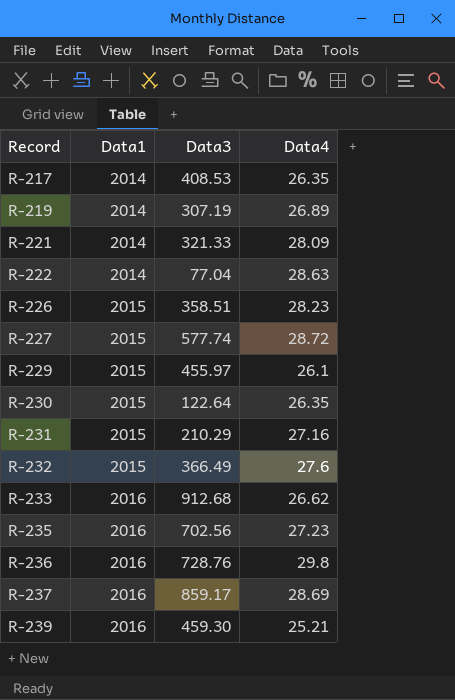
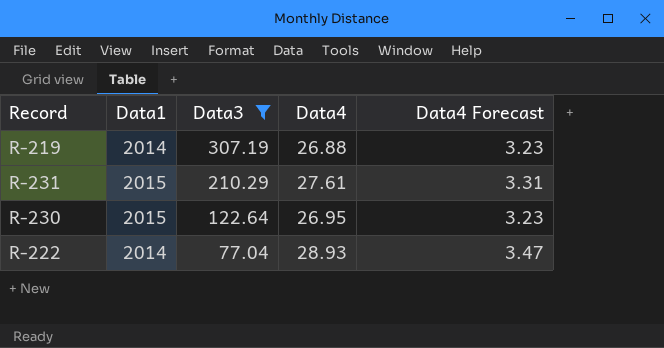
filter: none -> Data3 <= 307.19
row order: Record ascending -> Data3 descending
column Data4 Forecast | formula: none -> [Data4] * 0.12
R-219 | Data4: 26.89 -> 26.88
R-231 | Data4: 27.16 -> 27.61
R-230 | Data4: 26.35 -> 26.95
R-222 | Data4: 28.63 -> 28.93

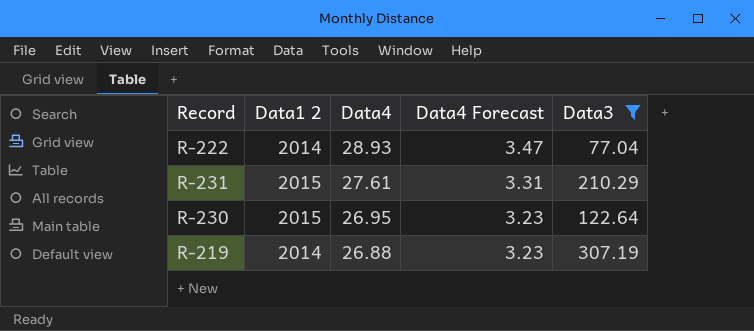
row order: Data3 descending -> Data4 descending
column name: Data1 -> Data1 2
column Data3 | position: 3 -> 5

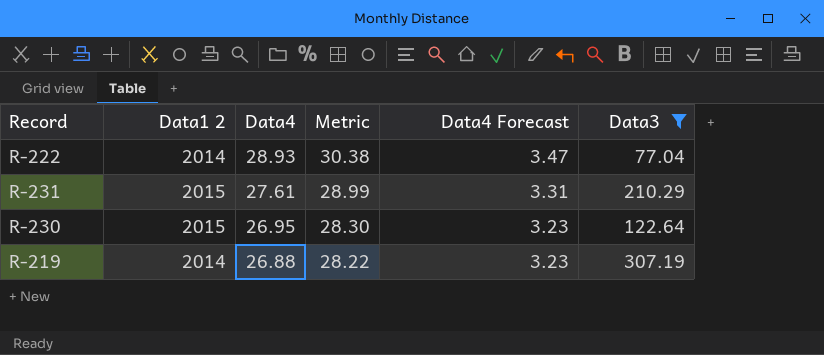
column Metric | formula: none -> [Data4] * 1.05

